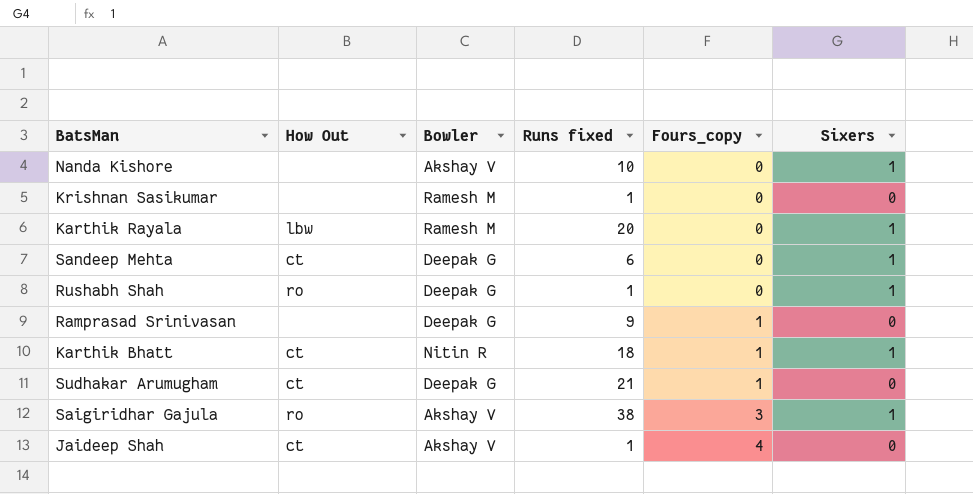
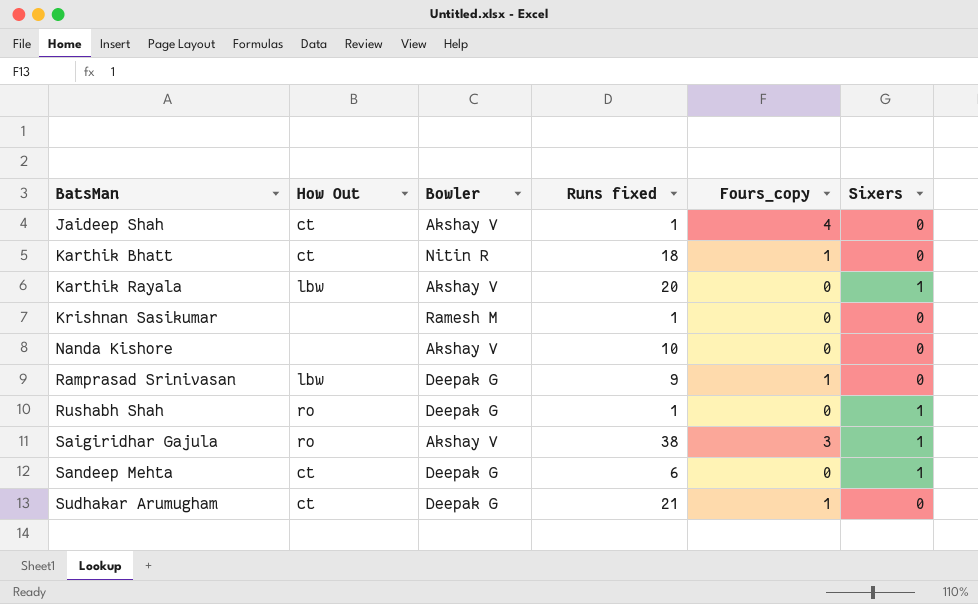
row order: Fours_copy ascending -> BatsMan ascending
Karthik Bhatt | Sixers: 1 -> 0
Karthik Rayala | Bowler: Ramesh M -> Akshay V
Nanda Kishore | Sixers: 1 -> 0
Ramprasad Srinivasan | How Out: none -> lbw

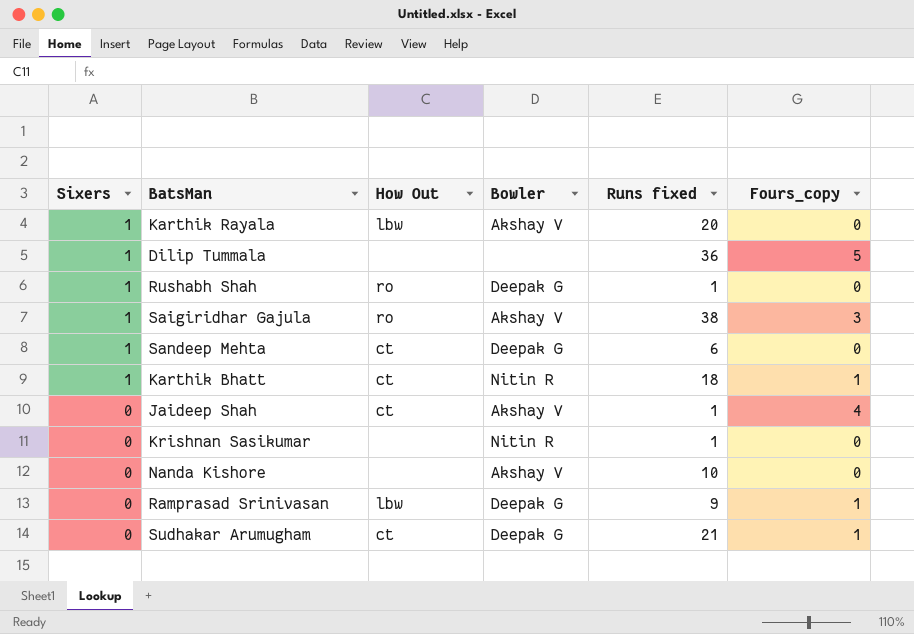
row order: BatsMan ascending -> Sixers descending
column Sixers | position: 6 -> 1
row Dilip Tummala: none -> 1 | none | none | 36 | 5
Karthik Bhatt | Sixers: 0 -> 1
Krishnan Sasikumar | Bowler: Ramesh M -> Nitin R

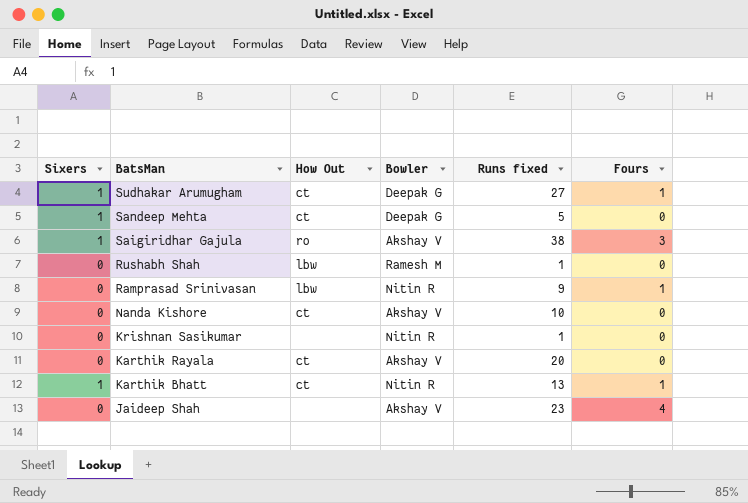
row order: Sixers descending -> BatsMan descending
column name: Fours_copy -> Fours
row Dilip Tummala: 1 | none | none | 36 | 5 -> none
Sudhakar Arumugham | Sixers: 0 -> 1
Sudhakar Arumugham | Runs fixed: 21 -> 27
Sandeep Mehta | Runs fixed: 6 -> 5
Rushabh Shah | Sixers: 1 -> 0
Rushabh Shah | How Out: ro -> lbw
Rushabh Shah | Bowler: Deepak G -> Ramesh M
Ramprasad Srinivasan | Bowler: Deepak G -> Nitin R
Nanda Kishore | How Out: none -> ct
Karthik Rayala | Sixers: 1 -> 0
Karthik Rayala | How Out: lbw -> ct
Karthik Bhatt | Runs fixed: 18 -> 13
Jaideep Shah | How Out: ct -> none
Jaideep Shah | Runs fixed: 1 -> 23

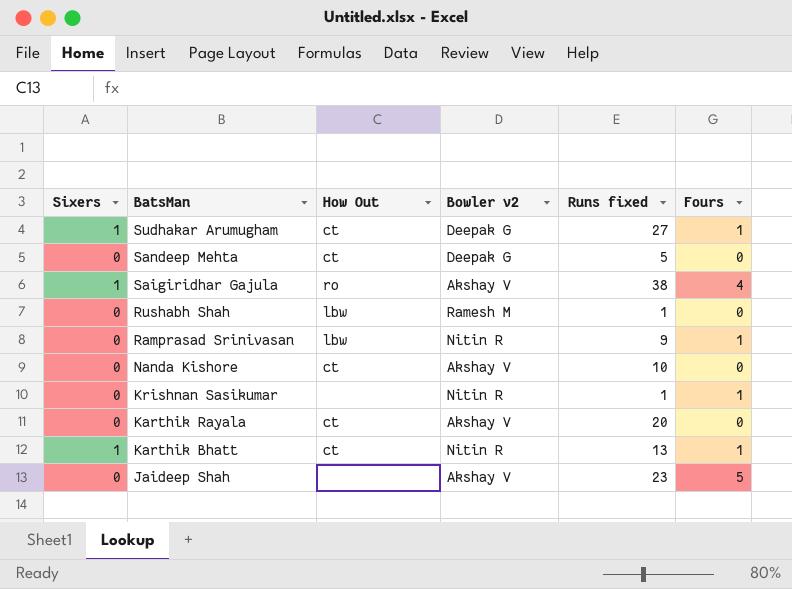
column name: Bowler -> Bowler v2
Sandeep Mehta | Sixers: 1 -> 0
Saigiridhar Gajula | Fours: 3 -> 4
Krishnan Sasikumar | Fours: 0 -> 1
Jaideep Shah | Fours: 4 -> 5

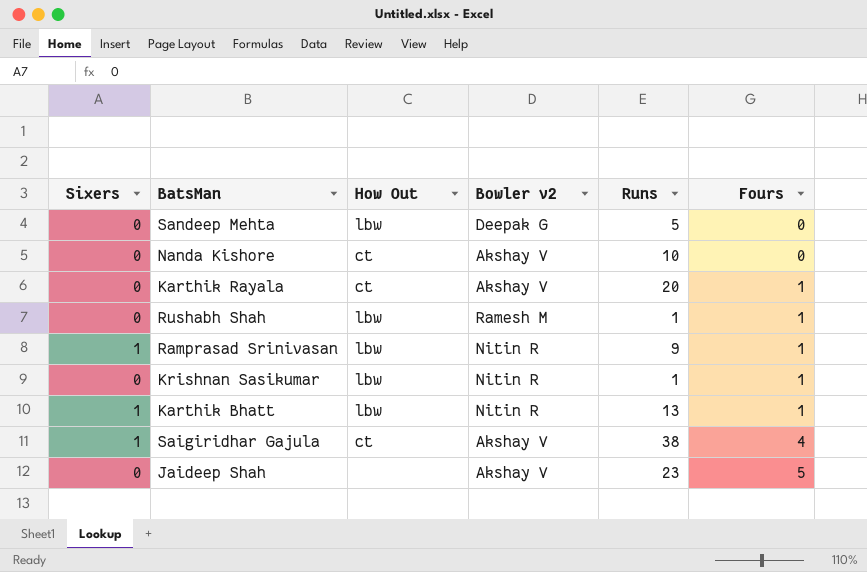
row order: BatsMan descending -> Fours ascending
column name: Runs fixed -> Runs
row Sudhakar Arumugham: 1 | ct | Deepak G | 27 | 1 -> none
Sandeep Mehta | How Out: ct -> lbw
Karthik Rayala | Fours: 0 -> 1
Rushabh Shah | Fours: 0 -> 1
Ramprasad Srinivasan | Sixers: 0 -> 1
Krishnan Sasikumar | How Out: none -> lbw
Karthik Bhatt | How Out: ct -> lbw
Saigiridhar Gajula | How Out: ro -> ct

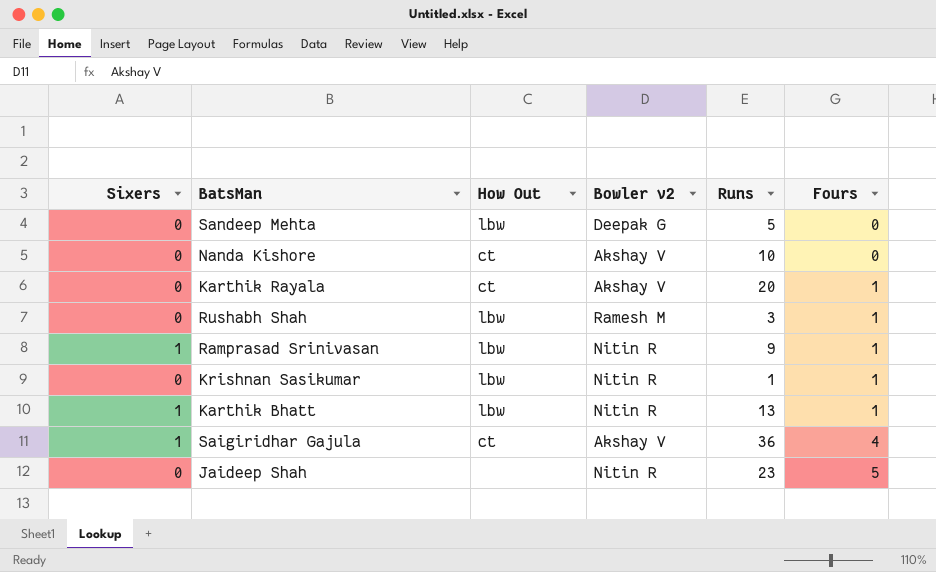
Rushabh Shah | Runs: 1 -> 3
Saigiridhar Gajula | Runs: 38 -> 36
Jaideep Shah | Bowler v2: Akshay V -> Nitin R

